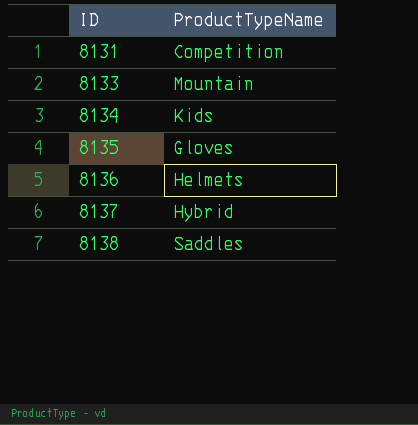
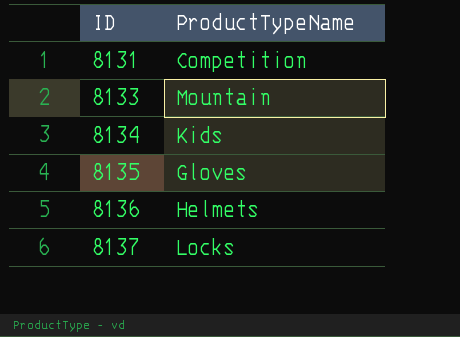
row 8138: Saddles -> none
8137 | ProductTypeName: Hybrid -> Locks

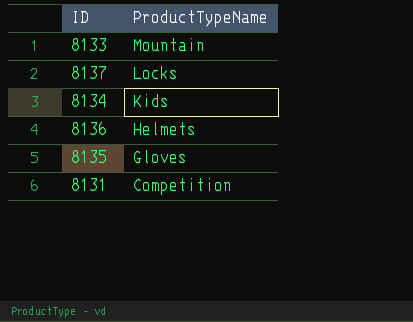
row order: ID ascending -> ProductTypeName descending

